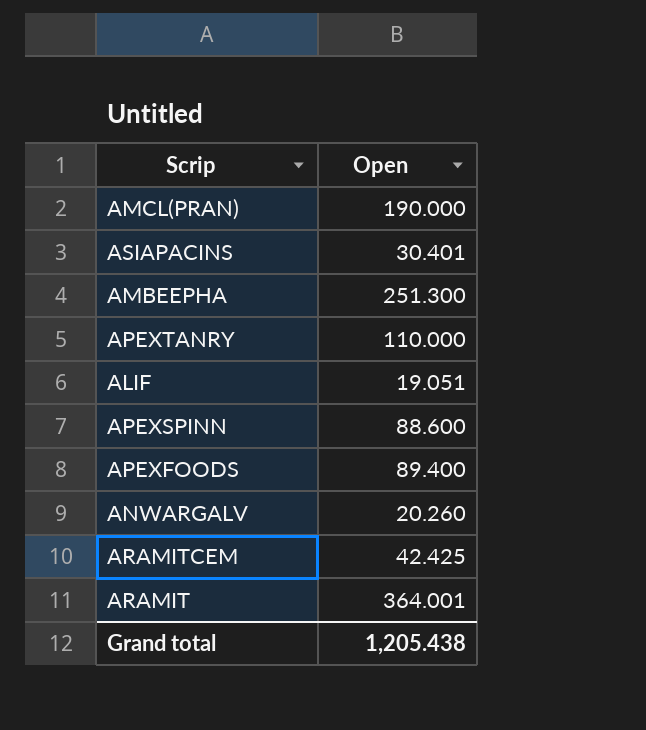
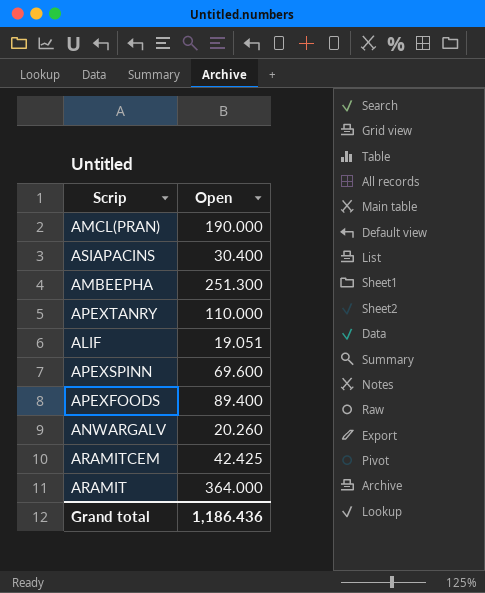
ASIAPACINS | Open: 30.401 -> 30.400
APEXSPINN | Open: 88.600 -> 69.600
ARAMIT | Open: 364.001 -> 364.000
Grand total | Open: 1,205.438 -> 1,186.436

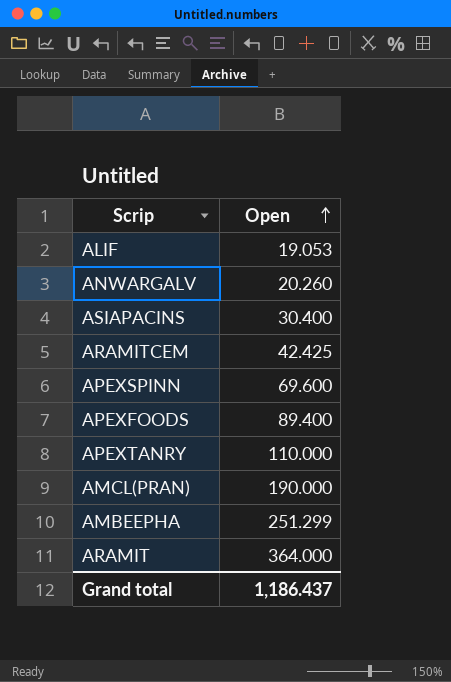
row order: none -> Open ascending
ALIF | Open: 19.051 -> 19.053
AMBEEPHA | Open: 251.300 -> 251.299
Grand total | Open: 1,186.436 -> 1,186.437

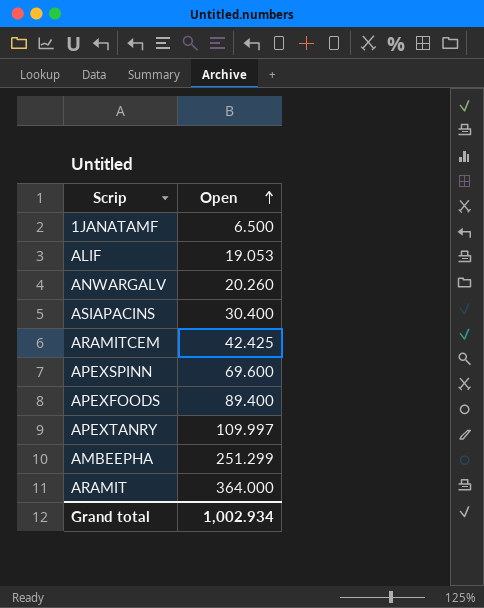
row AMCL(PRAN): 190.000 -> none
row 1JANATAMF: none -> 6.500
APEXTANRY | Open: 110.000 -> 109.997
Grand total | Open: 1,186.437 -> 1,002.934

